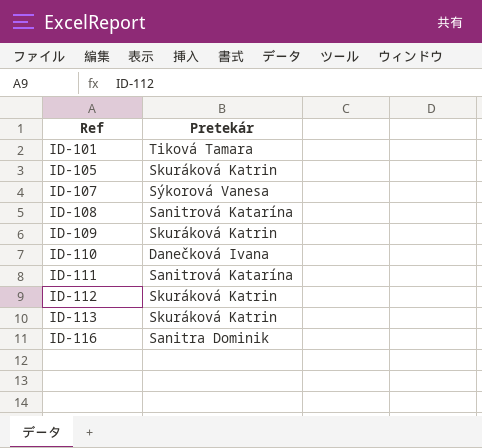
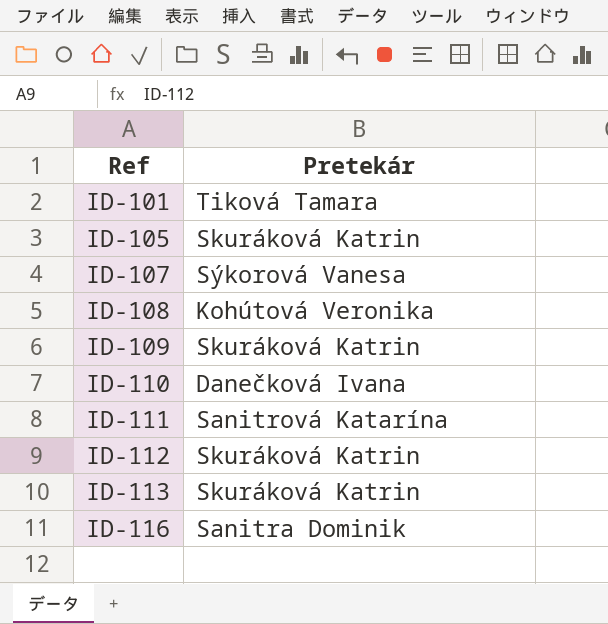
ID-108 | Pretekár: Sanitrová Katarína -> Kohútová Veronika

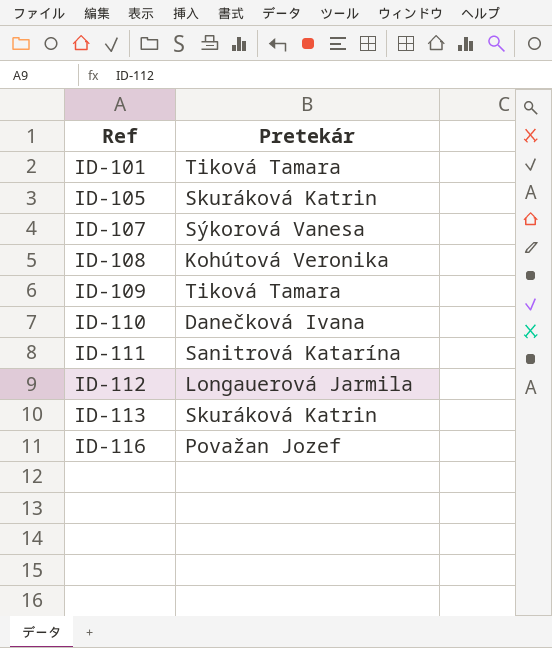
ID-109 | Pretekár: Skuráková Katrin -> Tiková Tamara
ID-112 | Pretekár: Skuráková Katrin -> Longauerová Jarmila
ID-116 | Pretekár: Sanitra Dominik -> Považan Jozef

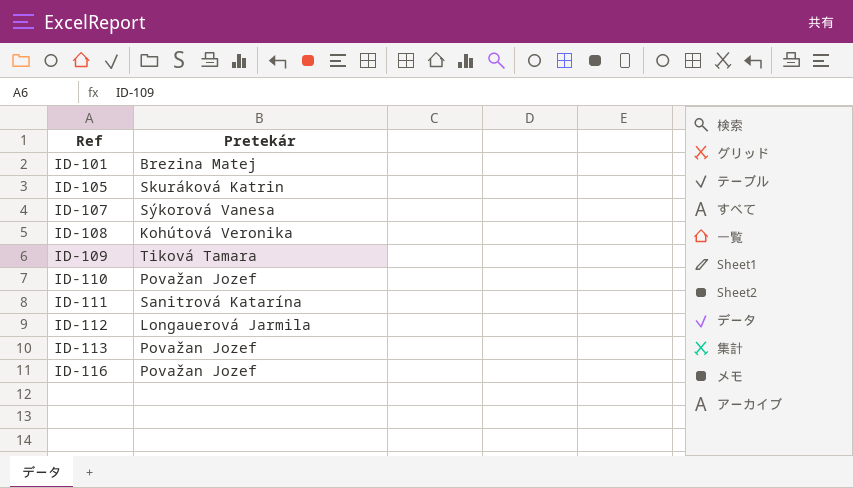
ID-101 | Pretekár: Tiková Tamara -> Brezina Matej
ID-110 | Pretekár: Danečková Ivana -> Považan Jozef
ID-113 | Pretekár: Skuráková Katrin -> Považan Jozef

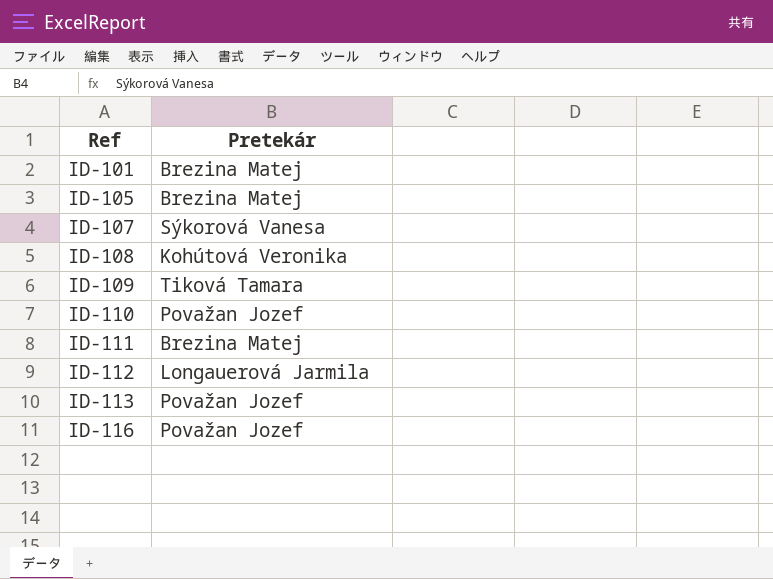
ID-105 | Pretekár: Skuráková Katrin -> Brezina Matej
ID-111 | Pretekár: Sanitrová Katarína -> Brezina Matej

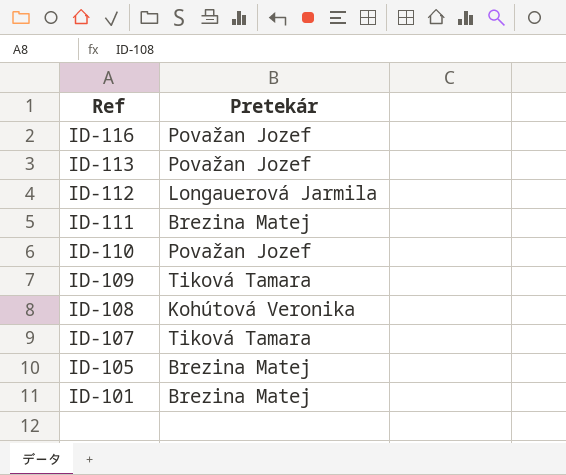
row order: Ref ascending -> Ref descending
ID-107 | Pretekár: Sýkorová Vanesa -> Tiková Tamara

